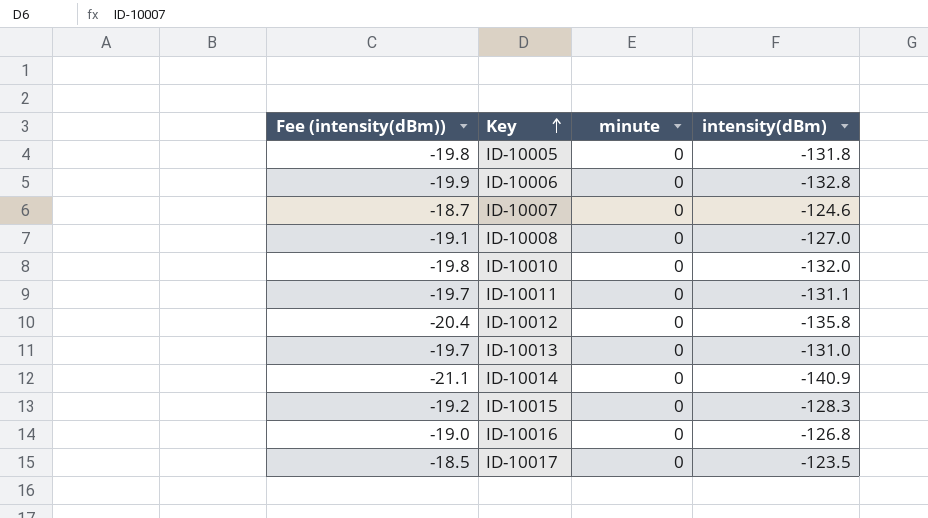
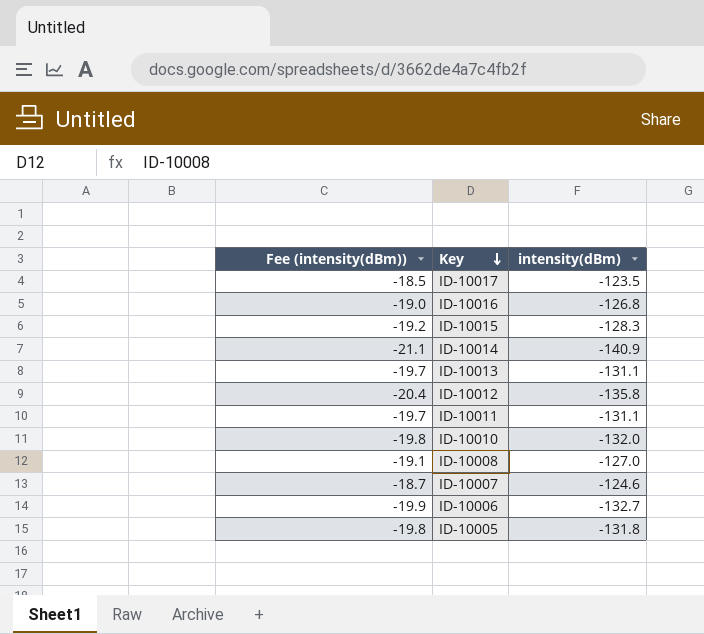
row order: Key ascending -> Key descending
column minute | position: 3 -> none
ID-10013 | intensity(dBm): -131.0 -> -131.1
ID-10006 | intensity(dBm): -132.8 -> -132.7

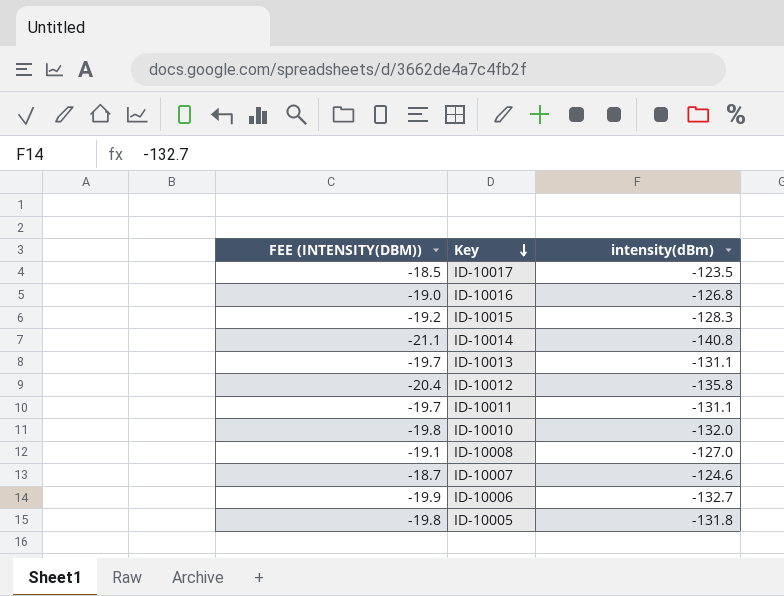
column name: Fee (intensity(dBm)) -> FEE (INTENSITY(DBM))
ID-10014 | intensity(dBm): -140.9 -> -140.8

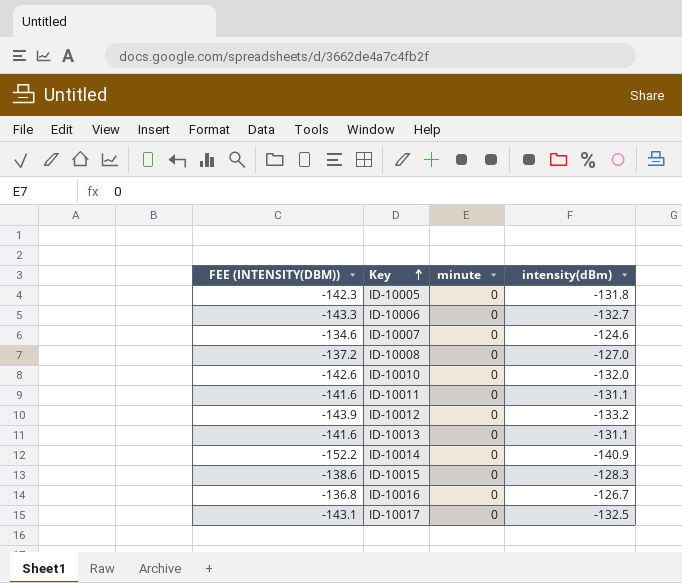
row order: Key descending -> Key ascending
column FEE (INTENSITY(DBM)) | formula: [intensity(dBm)] * 0.15 -> [intensity(dBm)] * 1.08
column minute | position: none -> 3
ID-10012 | intensity(dBm): -135.8 -> -133.2
ID-10014 | intensity(dBm): -140.8 -> -140.9
ID-10016 | intensity(dBm): -126.8 -> -126.7
ID-10017 | intensity(dBm): -123.5 -> -132.5

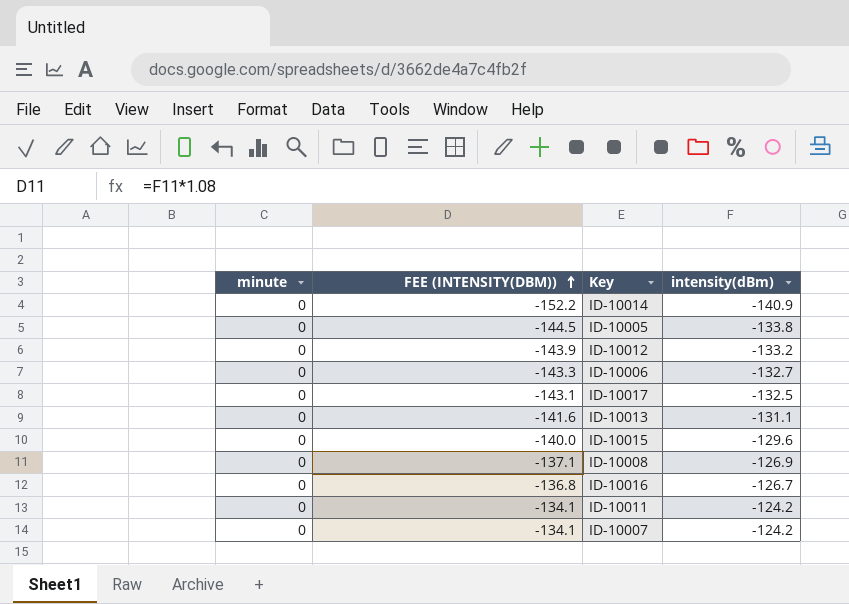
row order: Key ascending -> FEE (INTENSITY(DBM)) ascending
column minute | position: 3 -> 1
row ID-10010: -142.6 | 0 | -132.0 -> none
ID-10005 | FEE (INTENSITY(DBM)): -142.3 -> -144.5
ID-10005 | intensity(dBm): -131.8 -> -133.8
ID-10015 | FEE (INTENSITY(DBM)): -138.6 -> -140.0
ID-10015 | intensity(dBm): -128.3 -> -129.6
ID-10008 | FEE (INTENSITY(DBM)): -137.2 -> -137.1
ID-10008 | intensity(dBm): -127.0 -> -126.9
ID-10011 | FEE (INTENSITY(DBM)): -141.6 -> -134.1
ID-10011 | intensity(dBm): -131.1 -> -124.2
ID-10007 | FEE (INTENSITY(DBM)): -134.6 -> -134.1
ID-10007 | intensity(dBm): -124.6 -> -124.2

